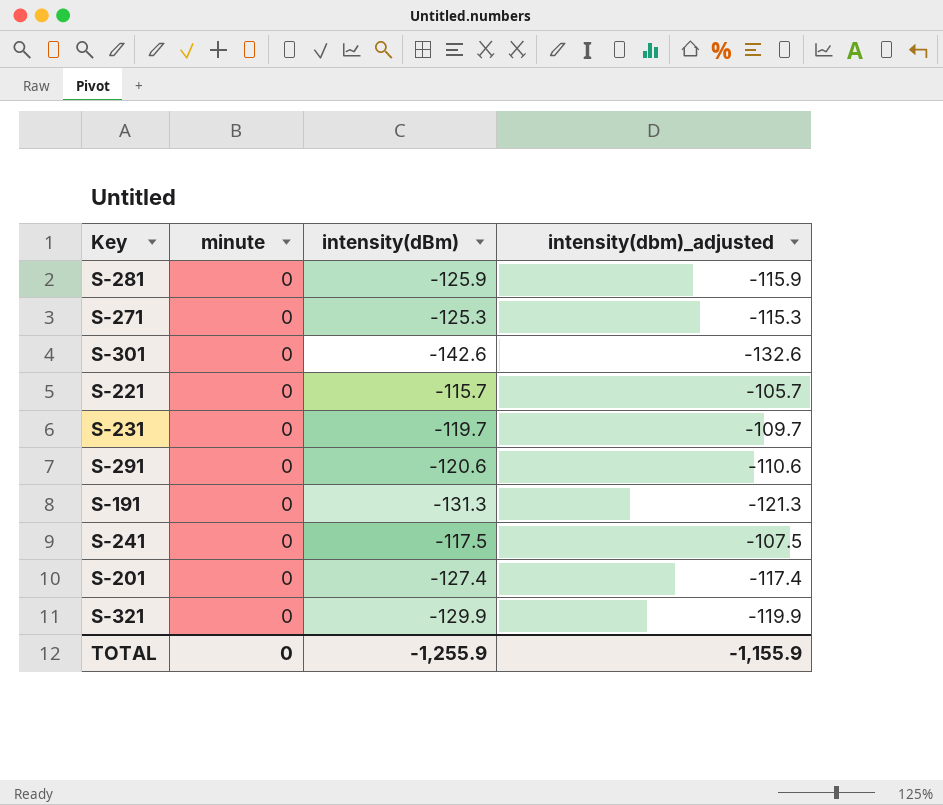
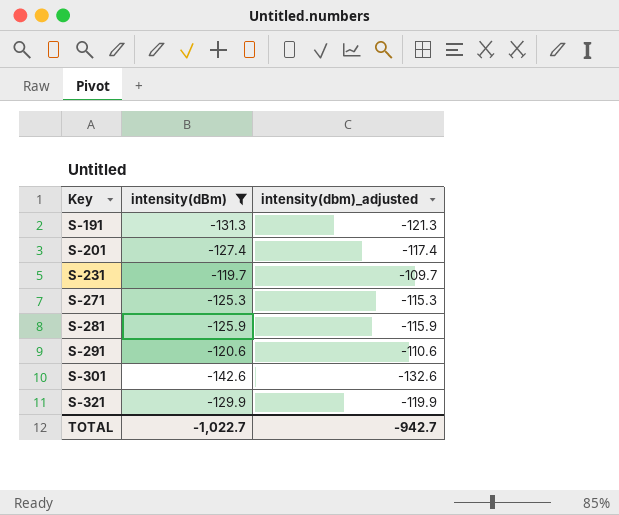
filter: none -> intensity(dBm) <= -119.7
row order: none -> Key ascending
column minute | position: 2 -> none
TOTAL | intensity(dBm): -1,255.9 -> -1,022.7
TOTAL | intensity(dbm)_adjusted: -1,155.9 -> -942.7

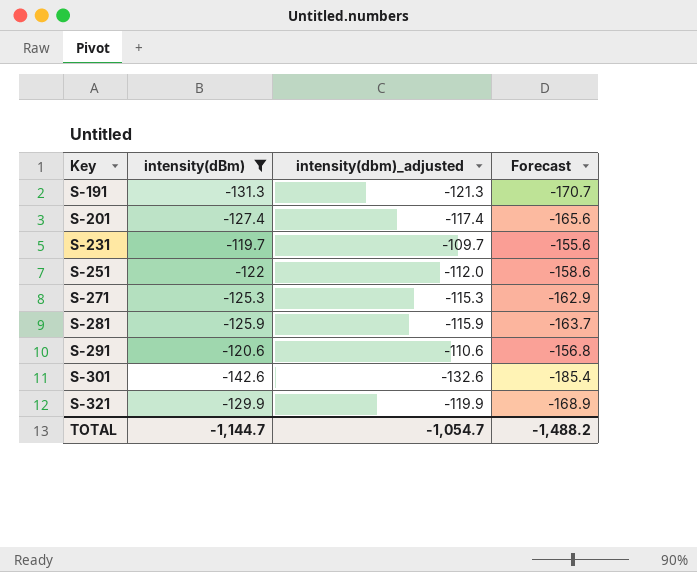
column Forecast | formula: none -> [intensity(dBm)] * 1.3
row S-251: none -> -122 | -112.0 | -158.6
TOTAL | intensity(dBm): -1,022.7 -> -1,144.7
TOTAL | intensity(dbm)_adjusted: -942.7 -> -1,054.7

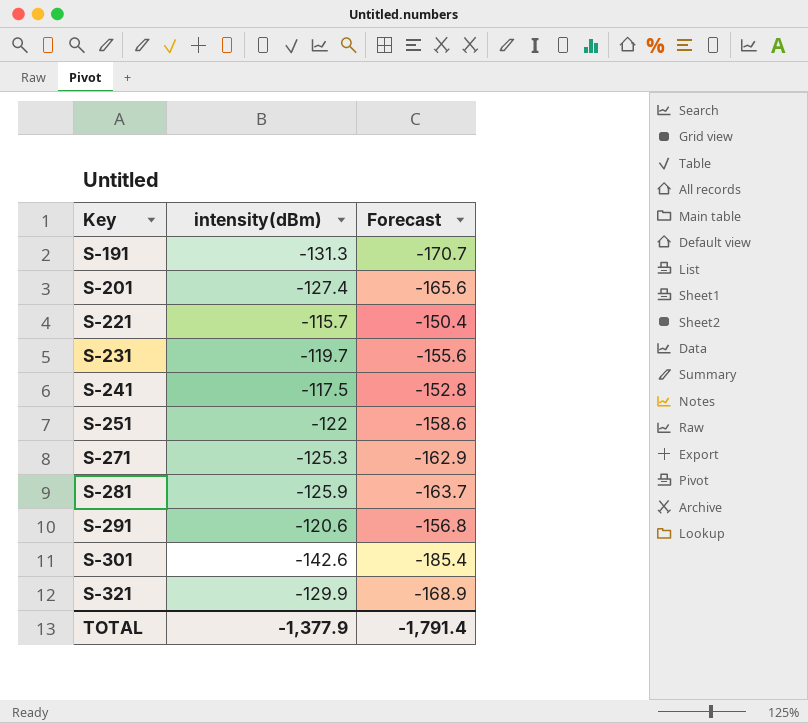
filter: intensity(dBm) <= -119.7 -> none
column intensity(dbm)_adjusted | formula: [intensity(dBm)] + 10 -> none
TOTAL | intensity(dBm): -1,144.7 -> -1,377.9
TOTAL | Forecast: -1,488.2 -> -1,791.4

